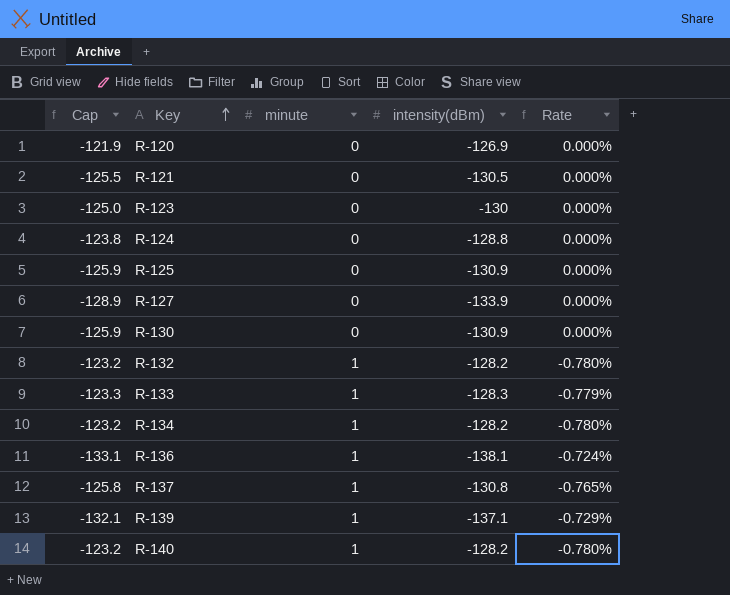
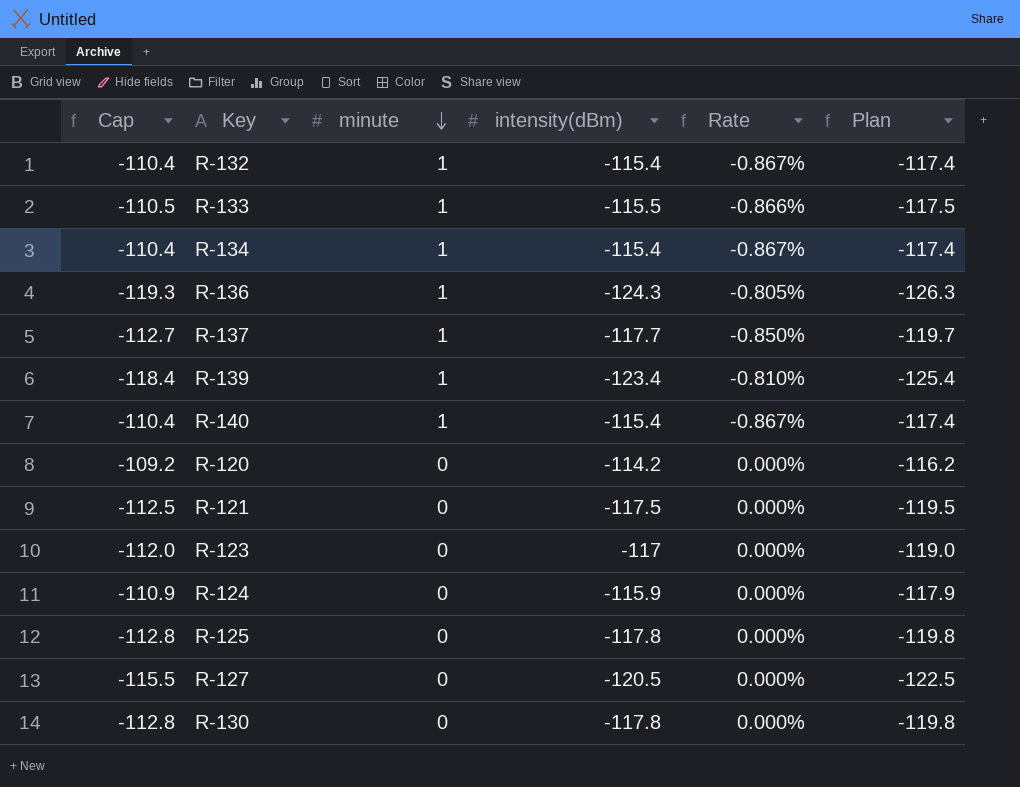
row order: Key ascending -> minute descending
column Plan | formula: none -> [intensity(dBm)] - 2
R-132 | Cap: -123.2 -> -110.4
R-132 | intensity(dBm): -128.2 -> -115.4
R-132 | Rate: -0.780% -> -0.867%
R-133 | Cap: -123.3 -> -110.5
R-133 | intensity(dBm): -128.3 -> -115.5
R-133 | Rate: -0.779% -> -0.866%
R-134 | Cap: -123.2 -> -110.4
R-134 | intensity(dBm): -128.2 -> -115.4
R-134 | Rate: -0.780% -> -0.867%
R-136 | Cap: -133.1 -> -119.3
R-136 | intensity(dBm): -138.1 -> -124.3
R-136 | Rate: -0.724% -> -0.805%
R-137 | Cap: -125.8 -> -112.7
R-137 | intensity(dBm): -130.8 -> -117.7
R-137 | Rate: -0.765% -> -0.850%
R-139 | Cap: -132.1 -> -118.4
R-139 | intensity(dBm): -137.1 -> -123.4
R-139 | Rate: -0.729% -> -0.810%
R-140 | Cap: -123.2 -> -110.4
R-140 | intensity(dBm): -128.2 -> -115.4
R-140 | Rate: -0.780% -> -0.867%
R-120 | Cap: -121.9 -> -109.2
R-120 | intensity(dBm): -126.9 -> -114.2
R-121 | Cap: -125.5 -> -112.5
R-121 | intensity(dBm): -130.5 -> -117.5
R-123 | Cap: -125.0 -> -112.0
R-123 | intensity(dBm): -130 -> -117
R-124 | Cap: -123.8 -> -110.9
R-124 | intensity(dBm): -128.8 -> -115.9
R-125 | Cap: -125.9 -> -112.8
R-125 | intensity(dBm): -130.9 -> -117.8
R-127 | Cap: -128.9 -> -115.5
R-127 | intensity(dBm): -133.9 -> -120.5
R-130 | Cap: -125.9 -> -112.8
R-130 | intensity(dBm): -130.9 -> -117.8

